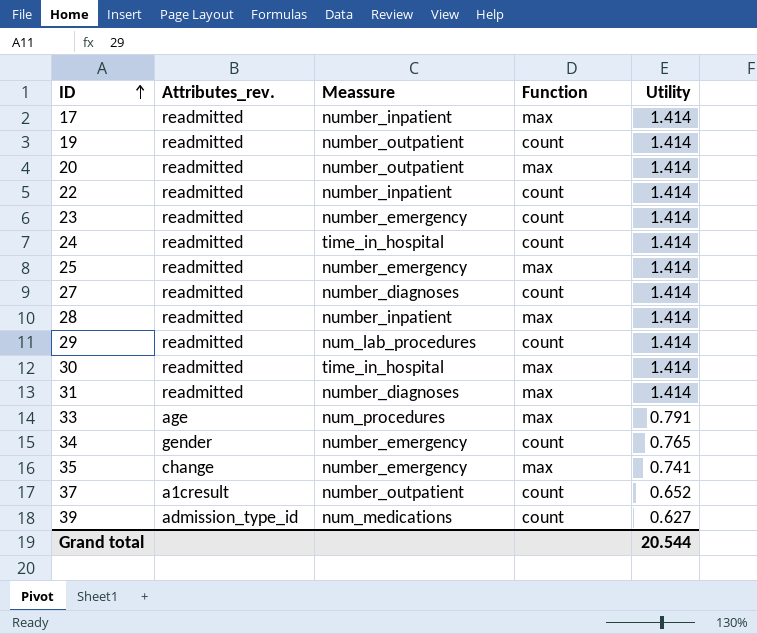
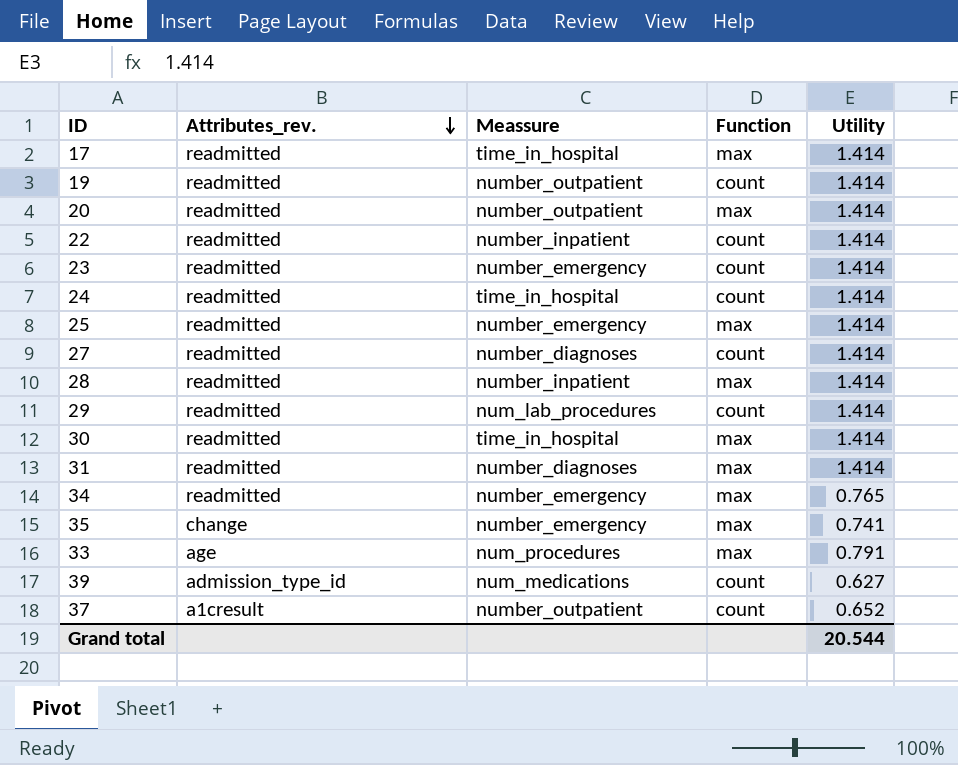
row order: ID ascending -> Attributes_rev. descending
17 | Meassure: number_inpatient -> time_in_hospital
34 | Attributes_rev.: gender -> readmitted
34 | Function: count -> max

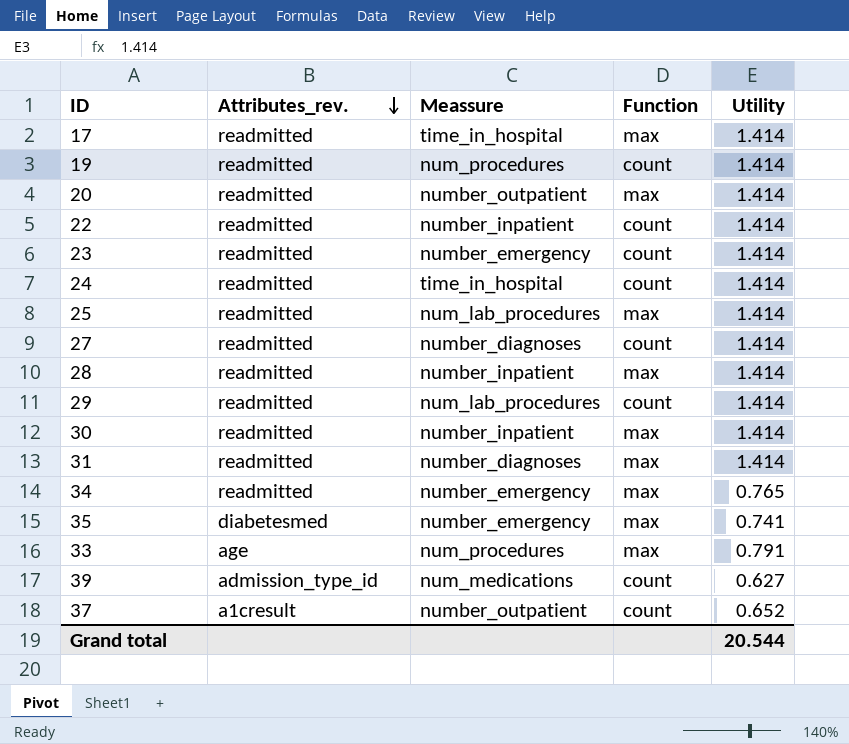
19 | Meassure: number_outpatient -> num_procedures
25 | Meassure: number_emergency -> num_lab_procedures
30 | Meassure: time_in_hospital -> number_inpatient
35 | Attributes_rev.: change -> diabetesmed

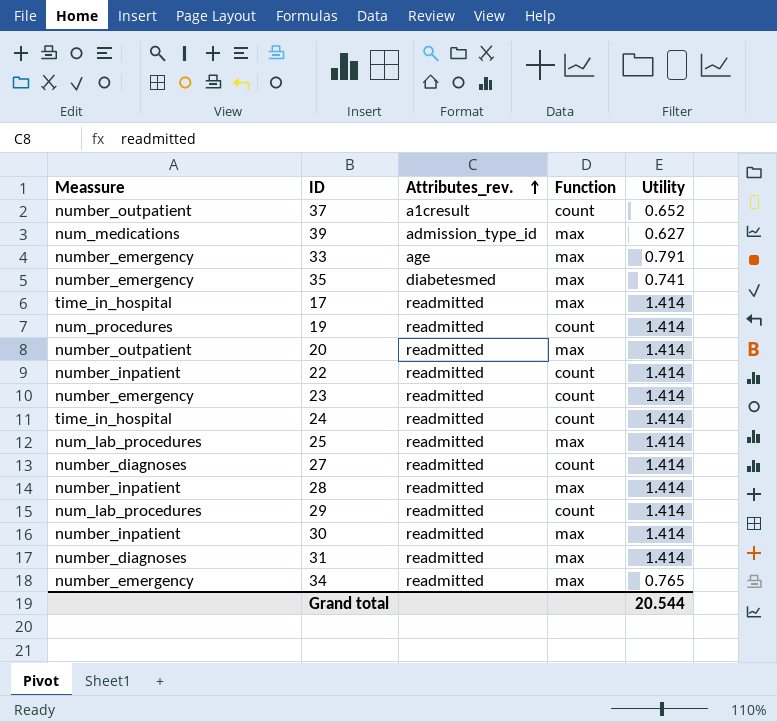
row order: Attributes_rev. descending -> Attributes_rev. ascending
column Meassure | position: 3 -> 1
39 | Function: count -> max
33 | Meassure: num_procedures -> number_emergency

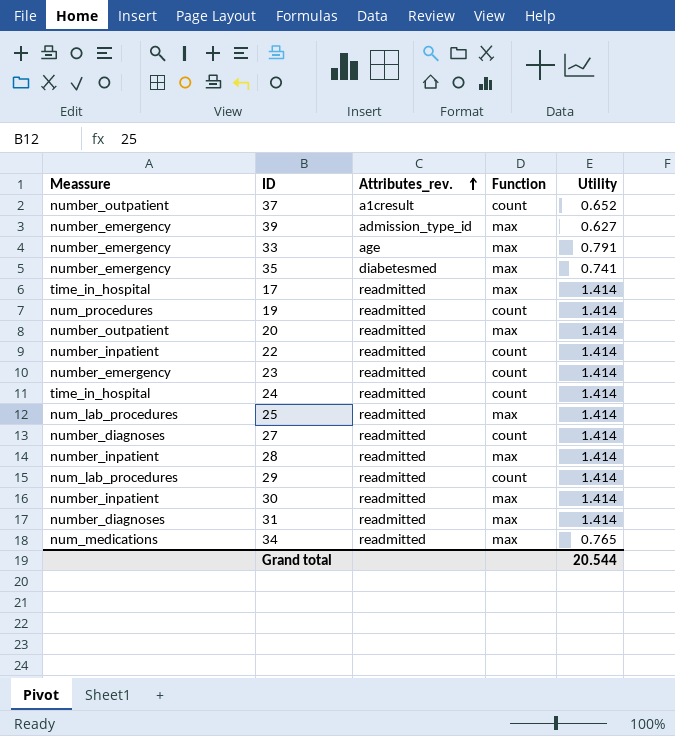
39 | Meassure: num_medications -> number_emergency
34 | Meassure: number_emergency -> num_medications

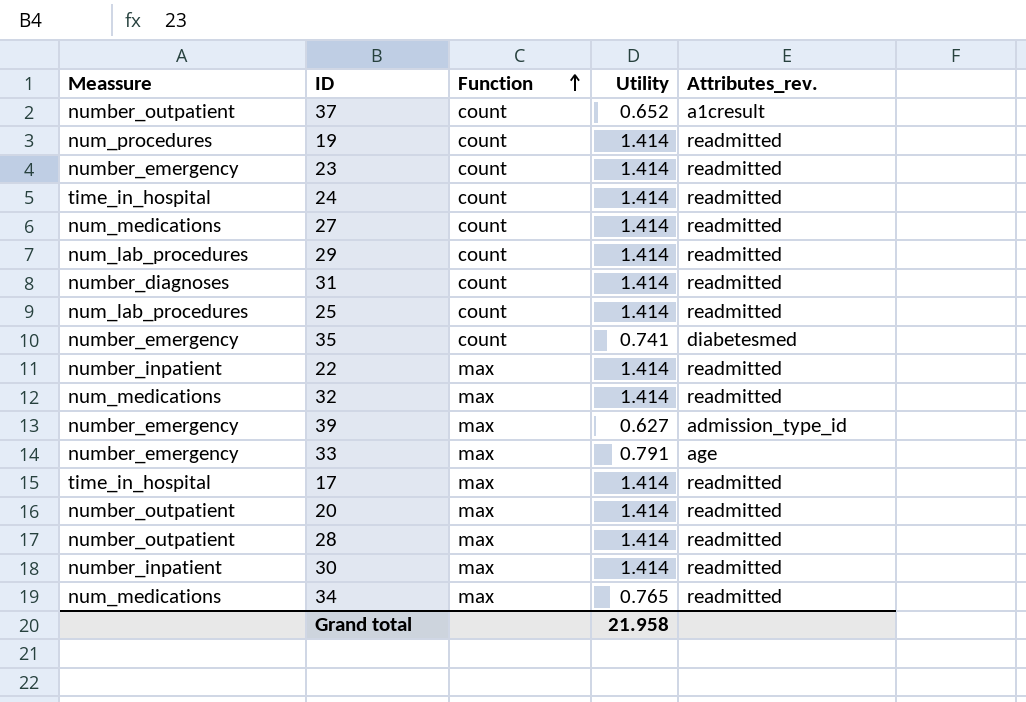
row order: Attributes_rev. ascending -> Function ascending
column Attributes_rev. | position: 3 -> 5
27 | Meassure: number_diagnoses -> num_medications
31 | Function: max -> count
25 | Function: max -> count
35 | Function: max -> count
22 | Function: count -> max
row 32: none -> num_medications | max | 1.414 | readmitted
28 | Meassure: number_inpatient -> number_outpatient
Grand total | Utility: 20.544 -> 21.958

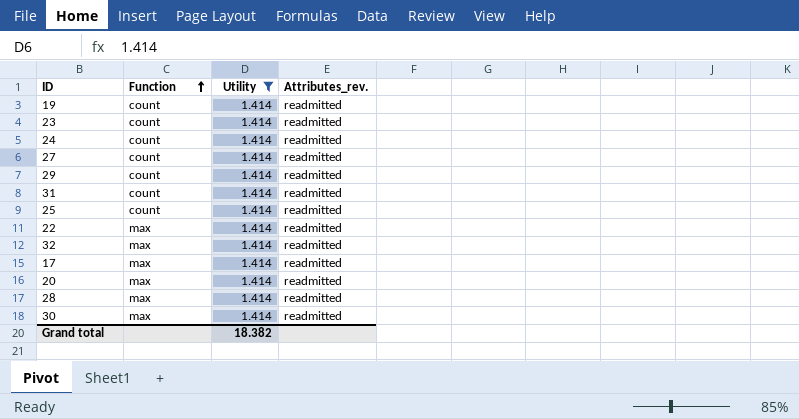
filter: none -> Utility = 1.414
column Meassure | position: 1 -> none
Grand total | Utility: 21.958 -> 18.382

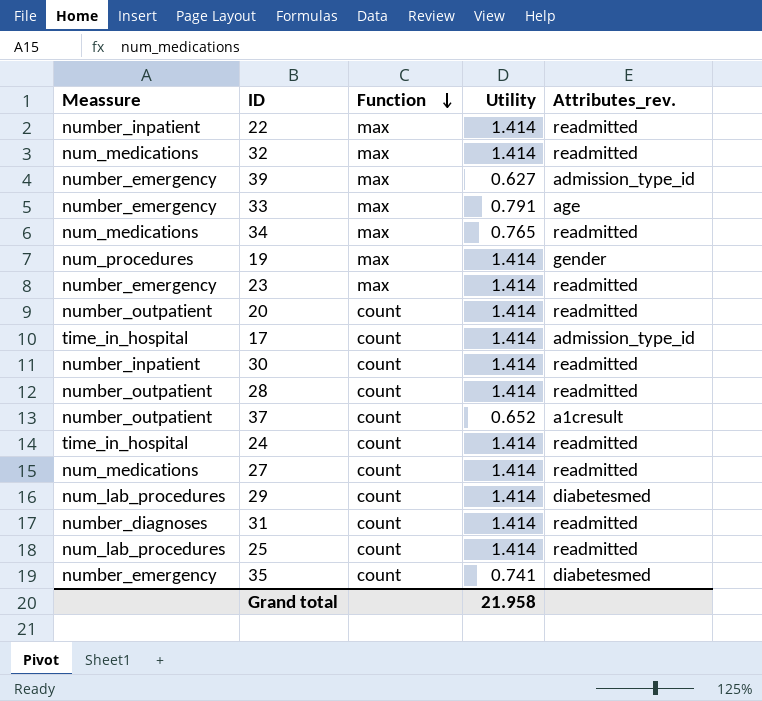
filter: Utility = 1.414 -> none
row order: Function ascending -> Function descending
column Meassure | position: none -> 1
19 | Function: count -> max
19 | Attributes_rev.: readmitted -> gender
23 | Function: count -> max
20 | Function: max -> count
17 | Function: max -> count
17 | Attributes_rev.: readmitted -> admission_type_id
30 | Function: max -> count
28 | Function: max -> count
29 | Attributes_rev.: readmitted -> diabetesmed
Grand total | Utility: 18.382 -> 21.958

